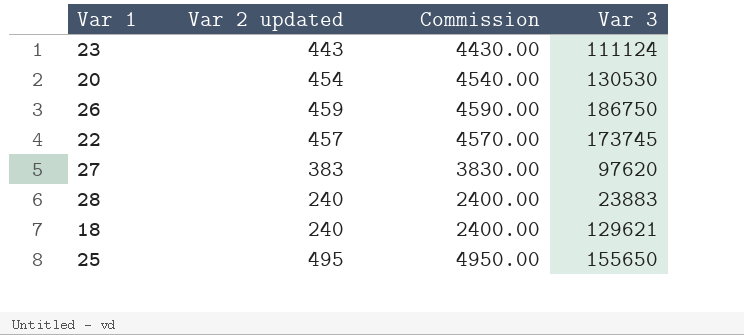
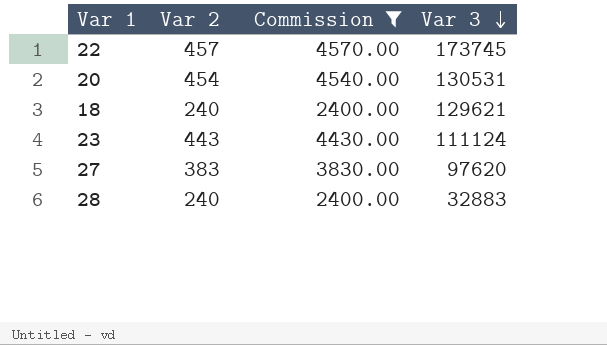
filter: none -> Commission <= 4570.00
row order: none -> Var 3 descending
column name: Var 2 updated -> Var 2
20 | Var 3: 130530 -> 130531
28 | Var 3: 23883 -> 32883

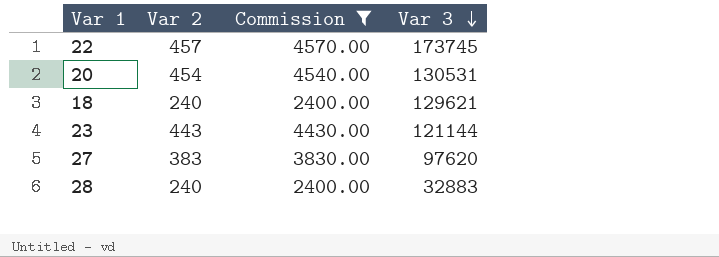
23 | Var 3: 111124 -> 121144

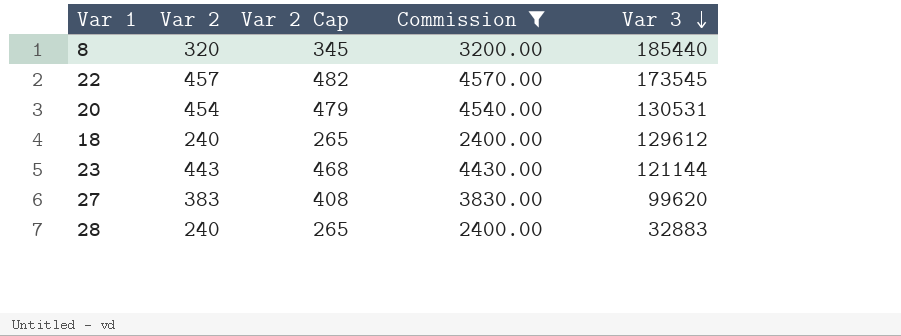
column Var 2 Cap | formula: none -> [Var 2] + 25
row 8: none -> 320 | 345 | 3200.00 | 185440
22 | Var 3: 173745 -> 173545
18 | Var 3: 129621 -> 129612
27 | Var 3: 97620 -> 99620

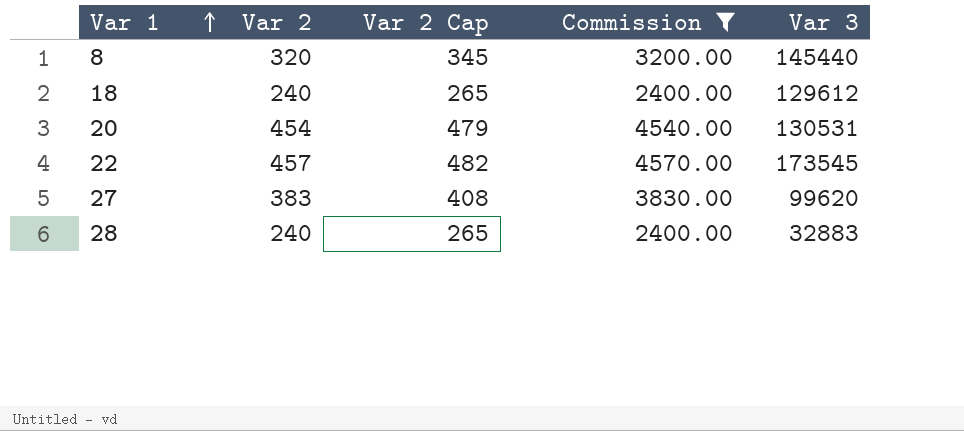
row order: Var 3 descending -> Var 1 ascending
row 23: 443 | 468 | 4430.00 | 121144 -> none
8 | Var 3: 185440 -> 145440

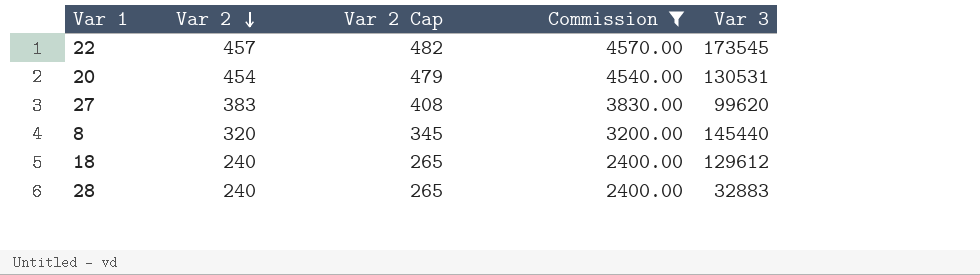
row order: Var 1 ascending -> Var 2 descending

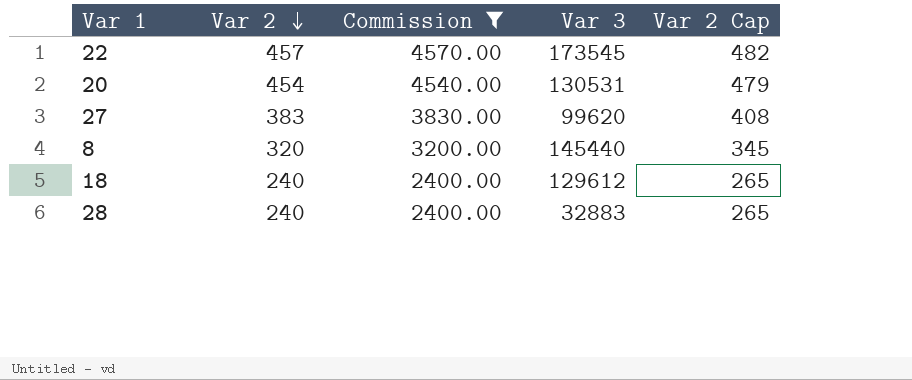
column Var 2 Cap | position: 3 -> 5

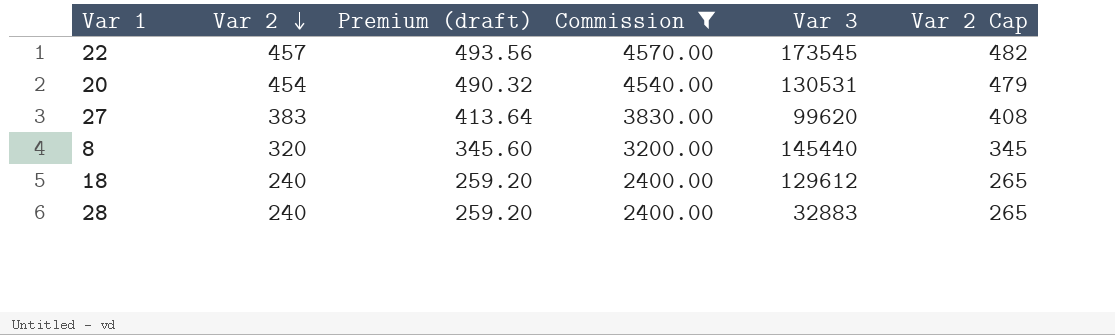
column Premium (draft) | formula: none -> [Var 2] * 1.08

